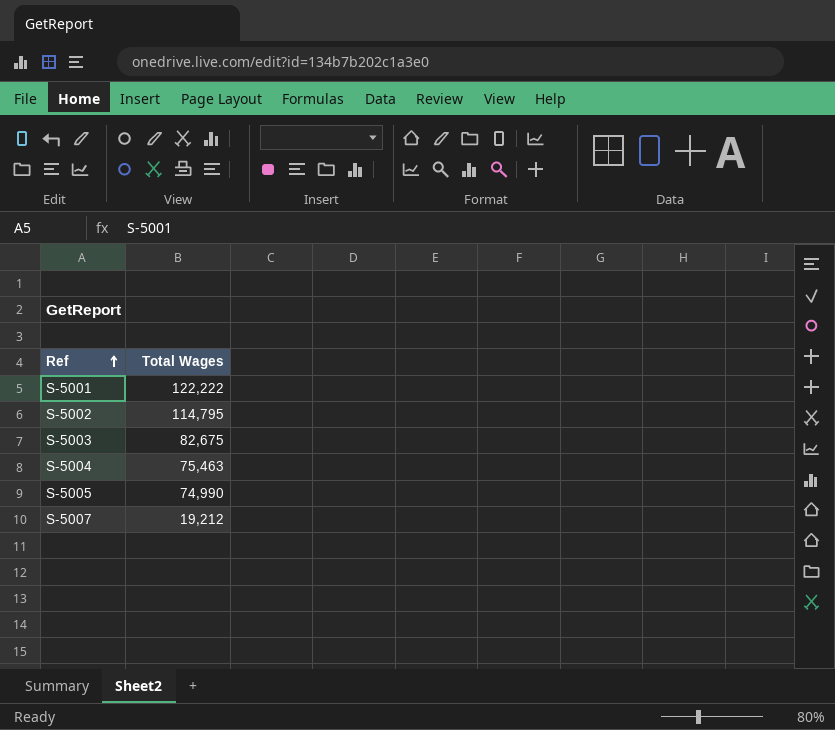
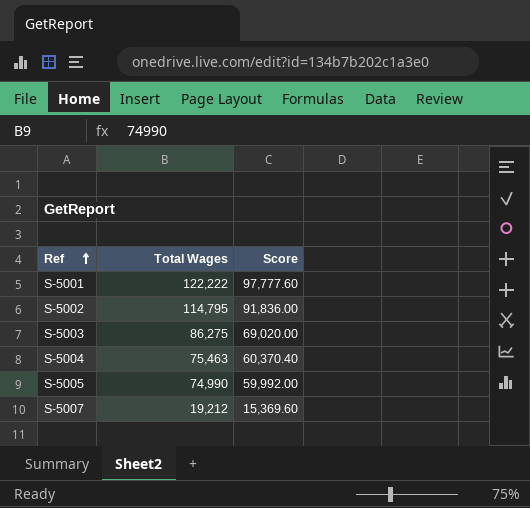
column Score | formula: none -> [Total Wages] * 0.8
S-5003 | Total Wages: 82,675 -> 86,275

